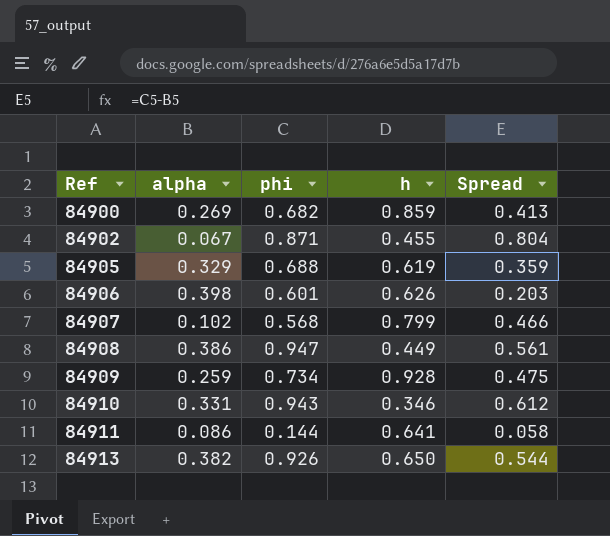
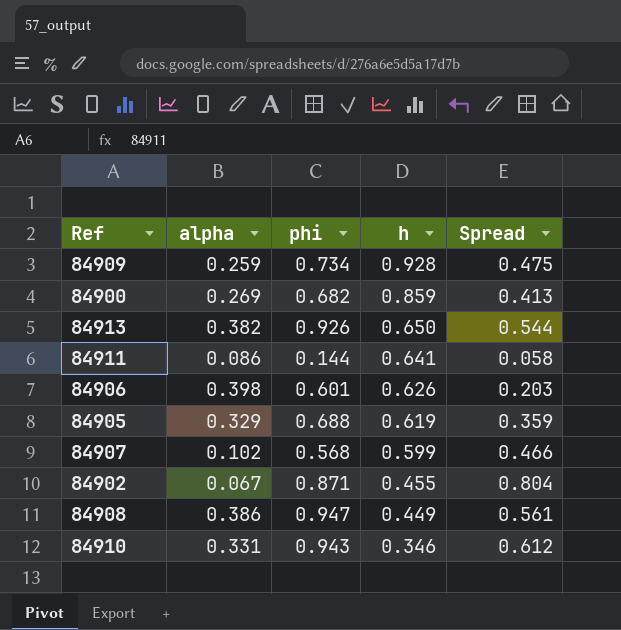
row order: Ref ascending -> h descending
84907 | h: 0.799 -> 0.599

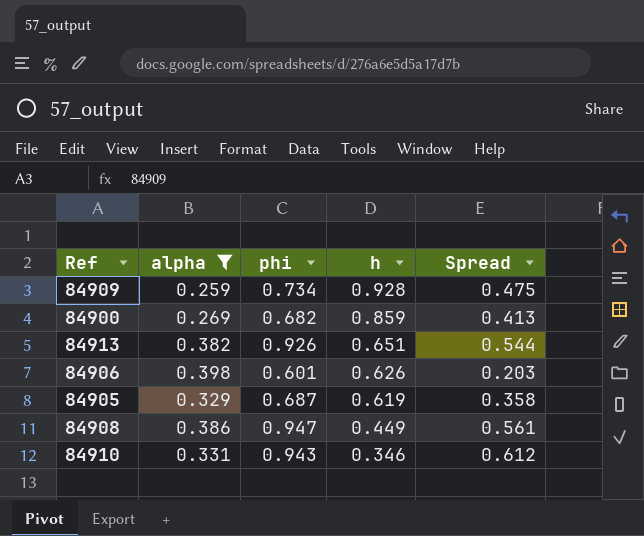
filter: none -> alpha >= 0.259
84913 | h: 0.650 -> 0.651
84905 | phi: 0.688 -> 0.687
84905 | Spread: 0.359 -> 0.358

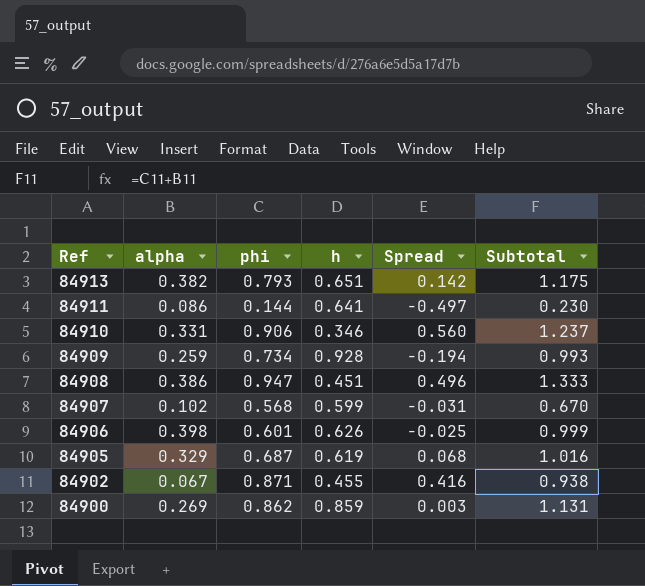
filter: alpha >= 0.259 -> none
row order: h descending -> Ref descending
column Spread | formula: [phi] - [alpha] -> [phi] - [h]
column Subtotal | formula: none -> [alpha] + [phi]
84913 | phi: 0.926 -> 0.793
84910 | phi: 0.943 -> 0.906
84908 | h: 0.449 -> 0.451
84900 | phi: 0.682 -> 0.862

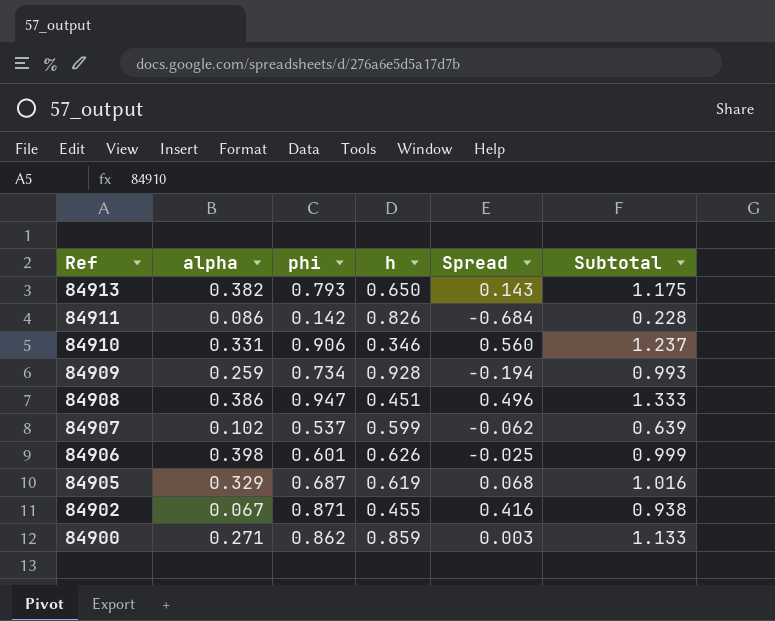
84913 | h: 0.651 -> 0.650
84913 | Spread: 0.142 -> 0.143
84911 | phi: 0.144 -> 0.142
84911 | h: 0.641 -> 0.826
84911 | Spread: -0.497 -> -0.684
84911 | Subtotal: 0.230 -> 0.228
84907 | phi: 0.568 -> 0.537
84907 | Spread: -0.031 -> -0.062
84907 | Subtotal: 0.670 -> 0.639
84900 | alpha: 0.269 -> 0.271
84900 | Subtotal: 1.131 -> 1.133

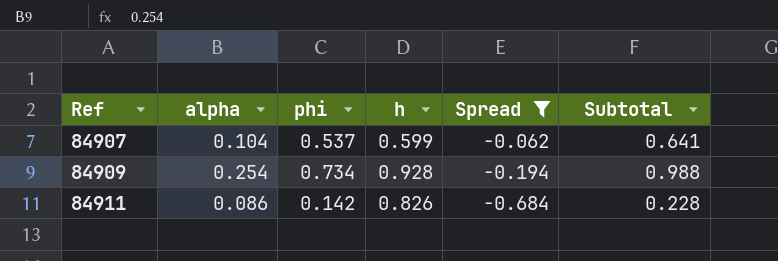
filter: none -> Spread <= -0.062
row order: Ref descending -> Ref ascending
84907 | alpha: 0.102 -> 0.104
84907 | Subtotal: 0.639 -> 0.641
84909 | alpha: 0.259 -> 0.254
84909 | Subtotal: 0.993 -> 0.988

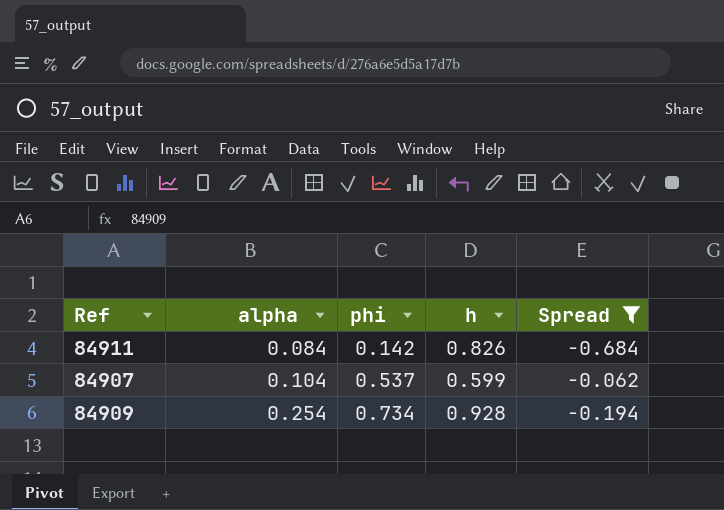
row order: Ref ascending -> alpha ascending
column Subtotal | formula: [alpha] + [phi] -> none
84911 | alpha: 0.086 -> 0.084

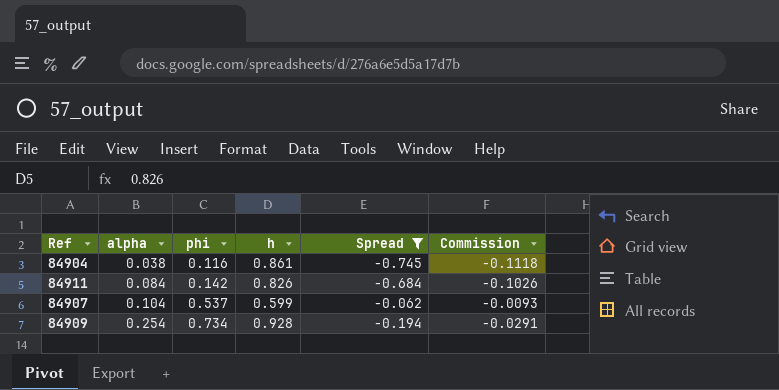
column Commission | formula: none -> [Spread] * 0.15
row 84904: none -> 0.038 | 0.116 | 0.861 | -0.745 | -0.1118

